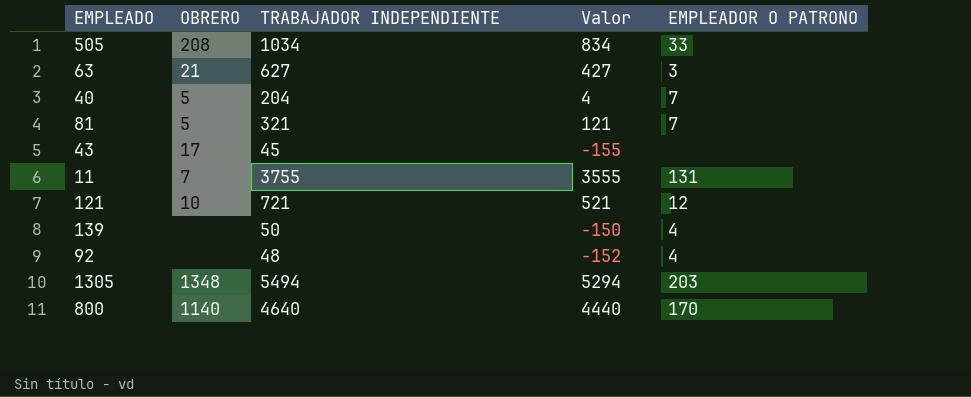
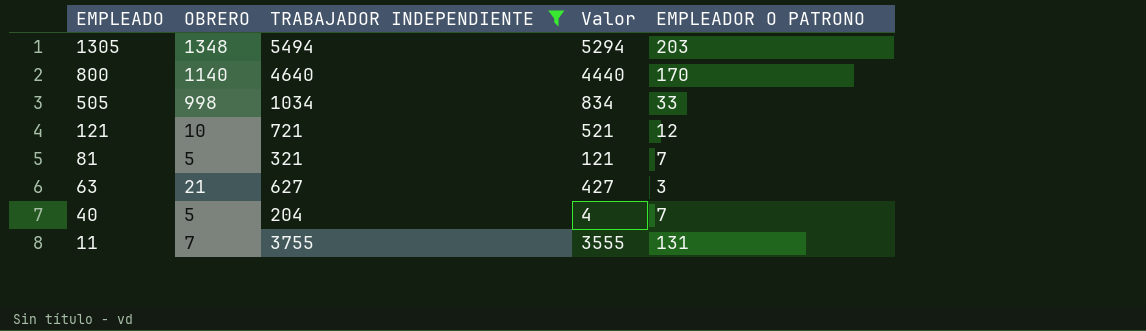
filter: none -> TRABAJADOR INDEPENDIENTE >= 204
row order: none -> EMPLEADO descending
505 | OBRERO: 208 -> 998

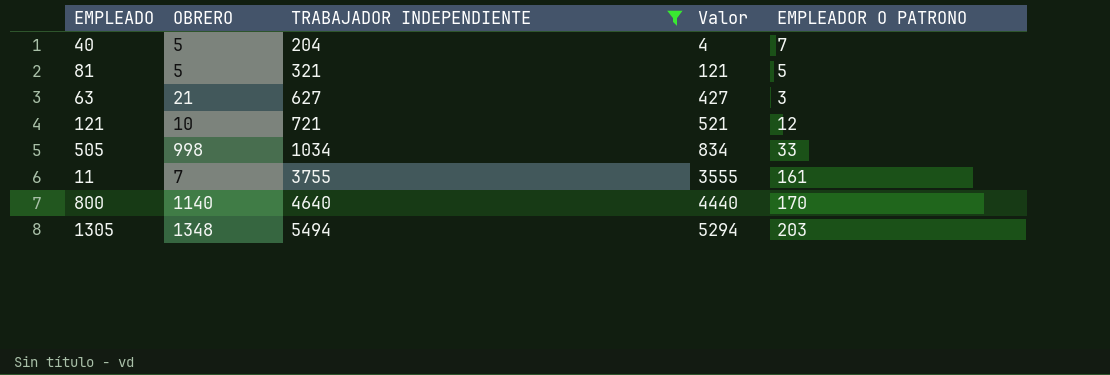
row order: EMPLEADO descending -> TRABAJADOR INDEPENDIENTE ascending
81 | EMPLEADOR O PATRONO: 7 -> 5
11 | EMPLEADOR O PATRONO: 131 -> 161

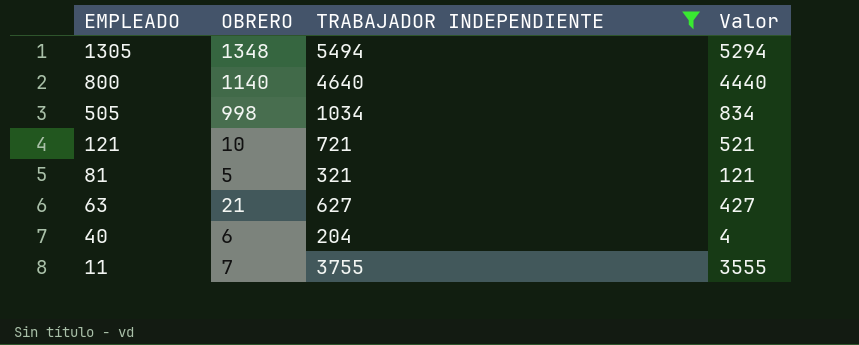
row order: TRABAJADOR INDEPENDIENTE ascending -> EMPLEADO descending
column EMPLEADOR O PATRONO | position: 5 -> none
40 | OBRERO: 5 -> 6

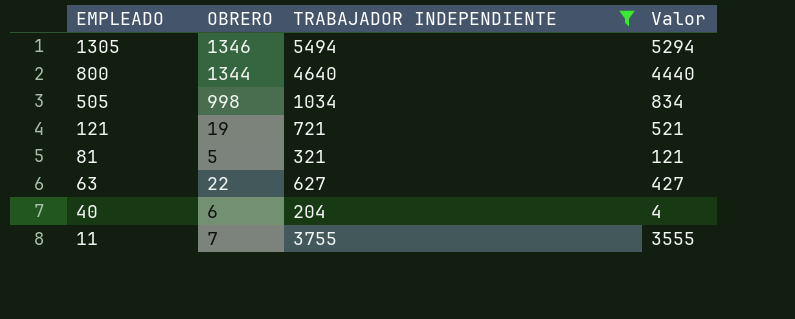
1305 | OBRERO: 1348 -> 1346
800 | OBRERO: 1140 -> 1344
121 | OBRERO: 10 -> 19
63 | OBRERO: 21 -> 22

